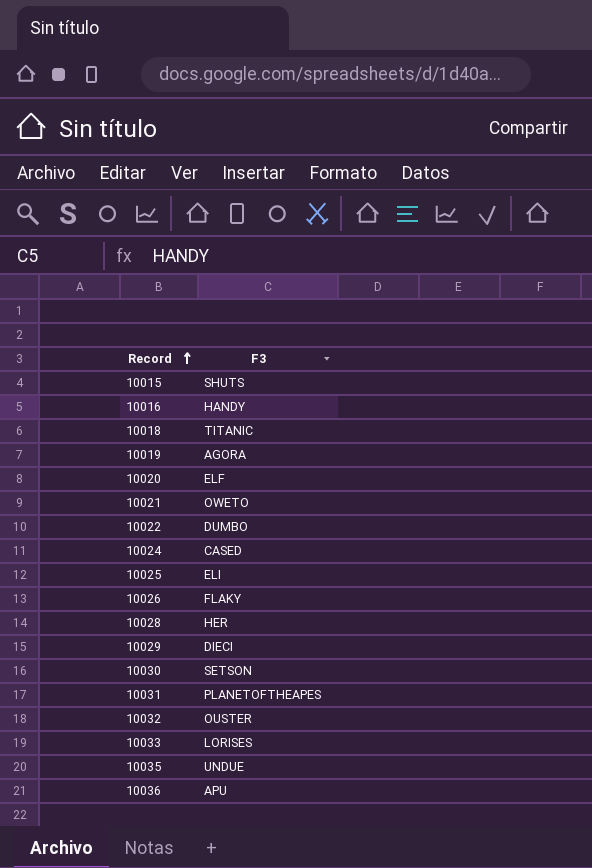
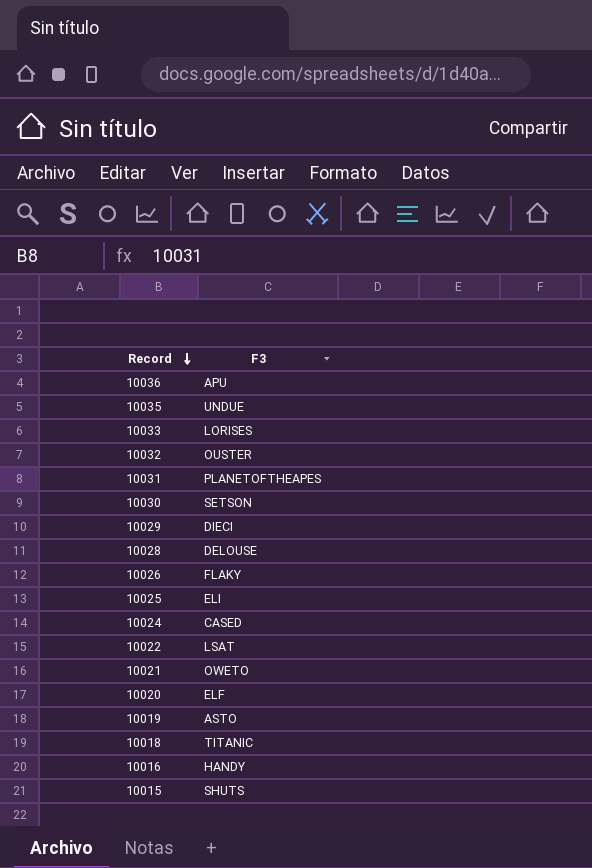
row order: Record ascending -> Record descending
10028 | F3: HER -> DELOUSE
10022 | F3: DUMBO -> LSAT
10019 | F3: AGORA -> ASTO

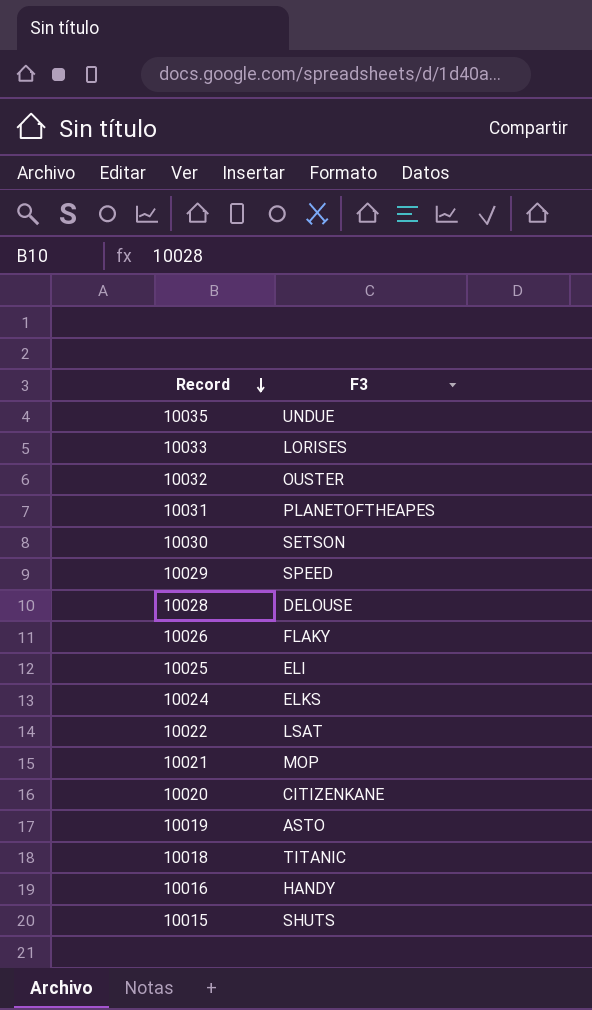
row 10036: APU -> none
10029 | F3: DIECI -> SPEED
10024 | F3: CASED -> ELKS
10021 | F3: OWETO -> MOP
10020 | F3: ELF -> CITIZENKANE

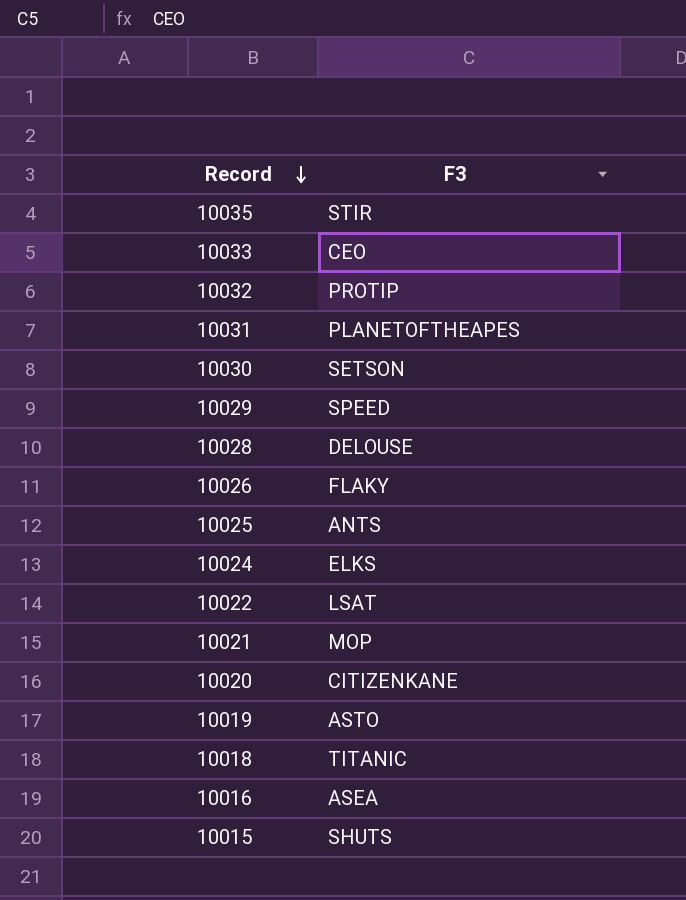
10035 | F3: UNDUE -> STIR
10033 | F3: LORISES -> CEO
10032 | F3: OUSTER -> PROTIP
10025 | F3: ELI -> ANTS
10016 | F3: HANDY -> ASEA

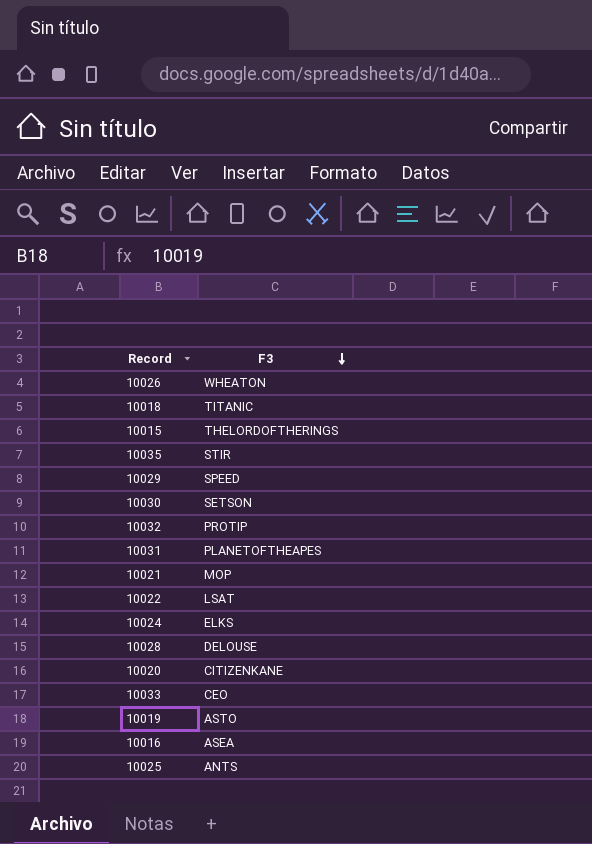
row order: Record descending -> F3 descending
10026 | F3: FLAKY -> WHEATON
10015 | F3: SHUTS -> THELORDOFTHERINGS

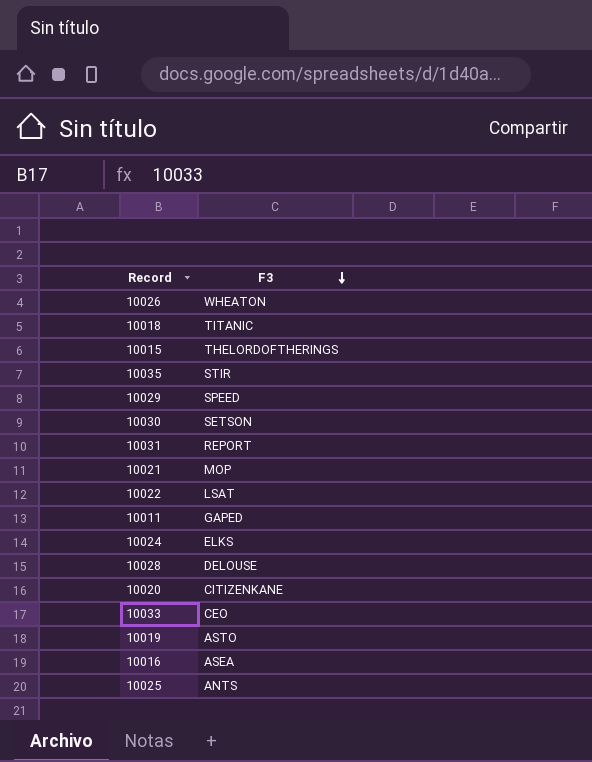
row 10032: PROTIP -> none
10031 | F3: PLANETOFTHEAPES -> REPORT
row 10011: none -> GAPED

